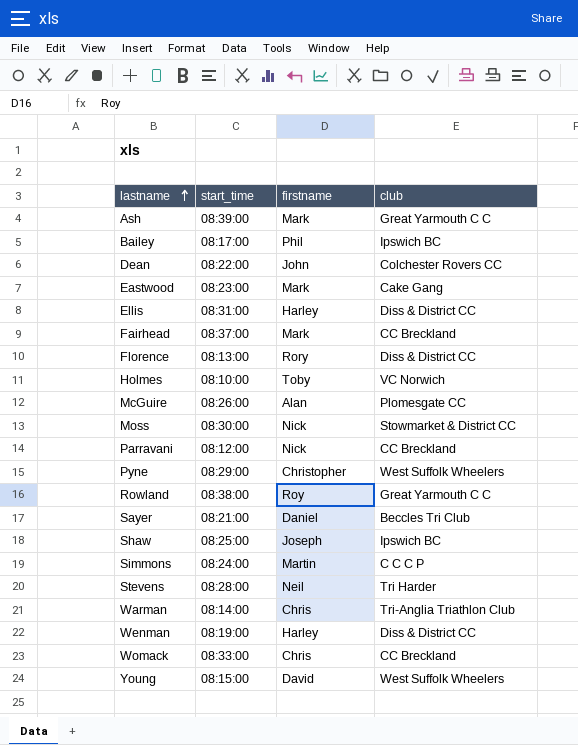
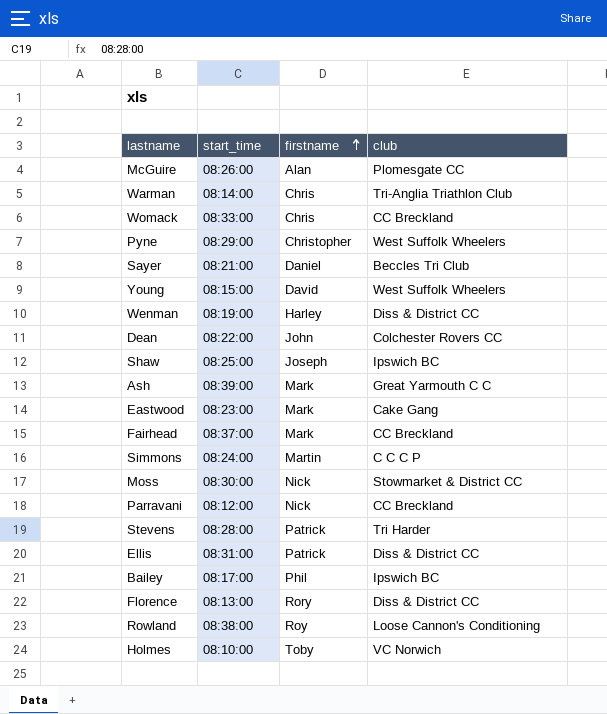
row order: lastname ascending -> firstname ascending
Stevens | firstname: Neil -> Patrick
Ellis | firstname: Harley -> Patrick
Rowland | club: Great Yarmouth C C -> Loose Cannon's Conditioning

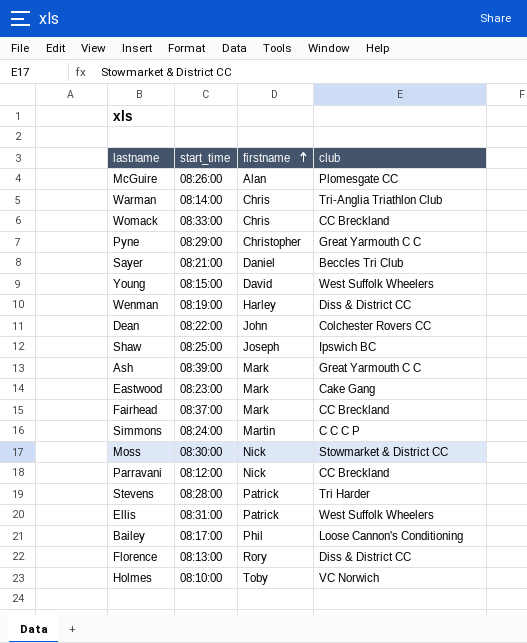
row Rowland: 08:38:00 | Roy | Loose Cannon's Conditioning -> none
Pyne | club: West Suffolk Wheelers -> Great Yarmouth C C
Ellis | club: Diss & District CC -> West Suffolk Wheelers
Bailey | club: Ipswich BC -> Loose Cannon's Conditioning

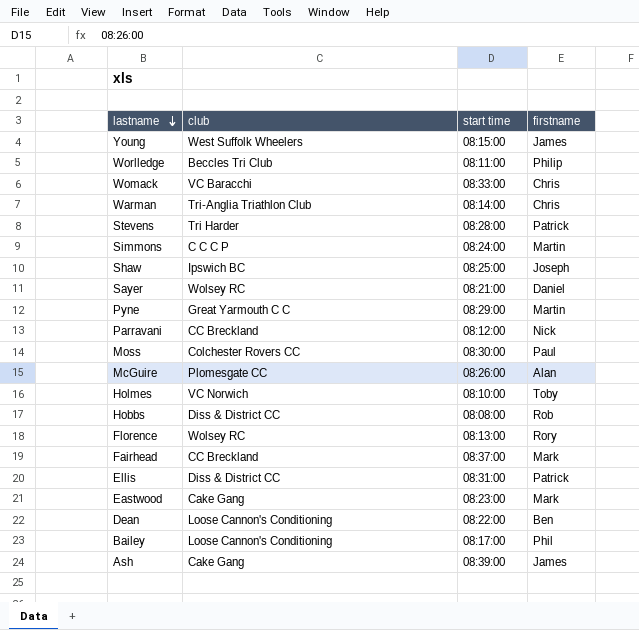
row order: firstname ascending -> lastname descending
column club | position: 4 -> 2
column name: start_time -> start time
row Wenman: 08:19:00 | Harley | Diss & District CC -> none
Young | firstname: David -> James
row Worlledge: none -> Beccles Tri Club | 08:11:00 | Philip
Womack | club: CC Breckland -> VC Baracchi
Sayer | club: Beccles Tri Club -> Wolsey RC
Pyne | firstname: Christopher -> Martin
Moss | club: Stowmarket & District CC -> Colchester Rovers CC
Moss | firstname: Nick -> Paul
row Hobbs: none -> Diss & District CC | 08:08:00 | Rob
Florence | club: Diss & District CC -> Wolsey RC
Ellis | club: West Suffolk Wheelers -> Diss & District CC
Dean | club: Colchester Rovers CC -> Loose Cannon's Conditioning
Dean | firstname: John -> Ben
Ash | club: Great Yarmouth C C -> Cake Gang
Ash | firstname: Mark -> James

